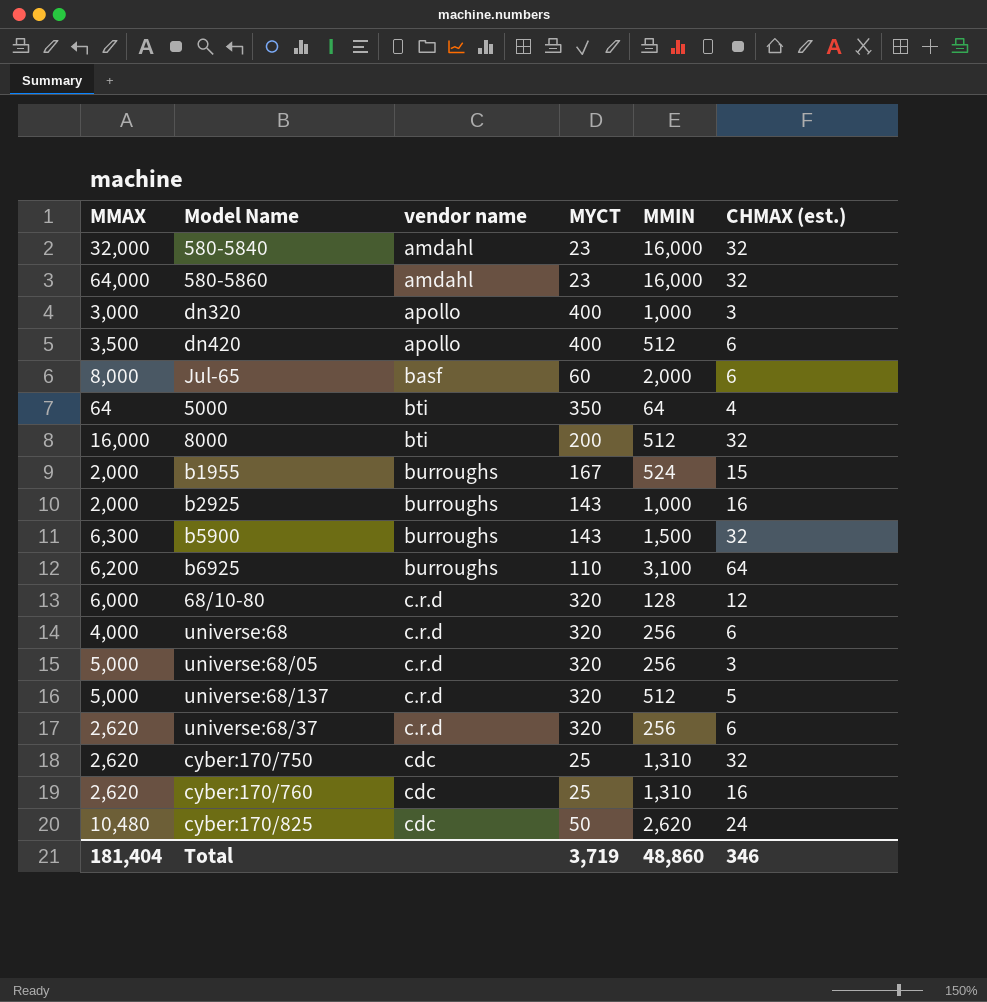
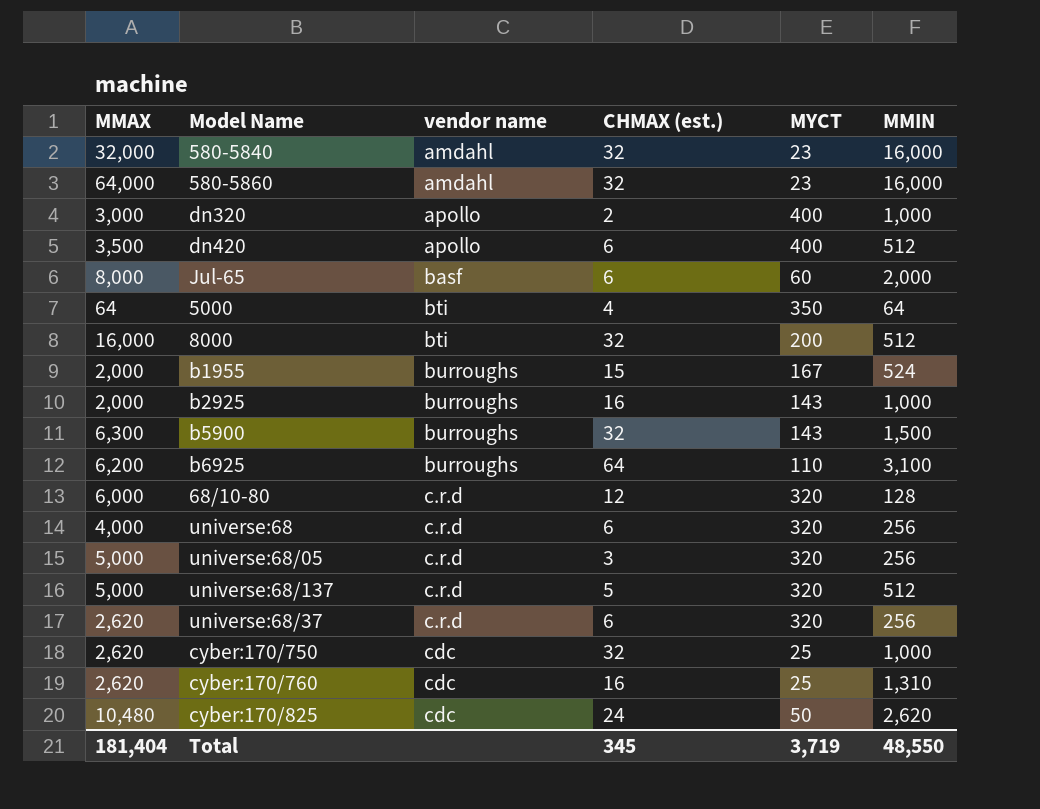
column CHMAX (est.) | position: 6 -> 4
dn320 | CHMAX (est.): 3 -> 2
cyber:170/750 | MMIN: 1,310 -> 1,000
Total | CHMAX (est.): 346 -> 345
Total | MMIN: 48,860 -> 48,550

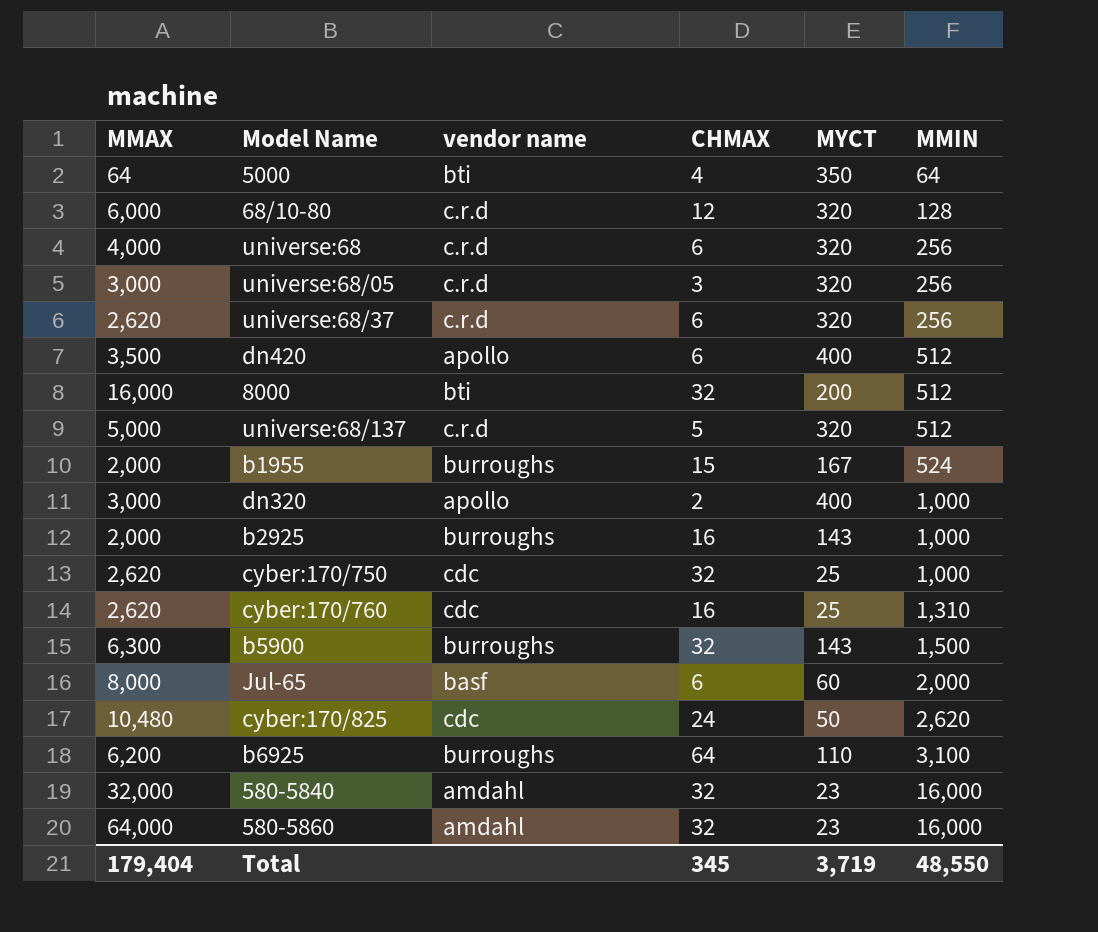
row order: vendor name ascending -> MMIN ascending
column name: CHMAX (est.) -> CHMAX
universe:68/05 | MMAX: 5,000 -> 3,000
Total | MMAX: 181,404 -> 179,404

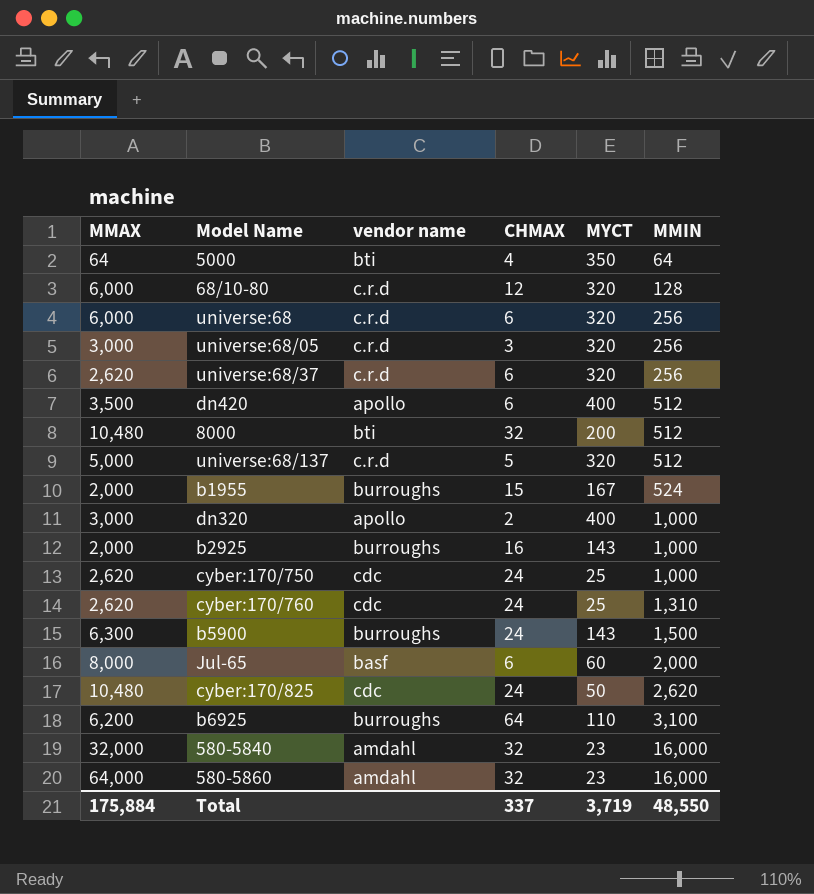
universe:68 | MMAX: 4,000 -> 6,000
8000 | MMAX: 16,000 -> 10,480
cyber:170/750 | CHMAX: 32 -> 24
cyber:170/760 | CHMAX: 16 -> 24
b5900 | CHMAX: 32 -> 24
Total | MMAX: 179,404 -> 175,884
Total | CHMAX: 345 -> 337

